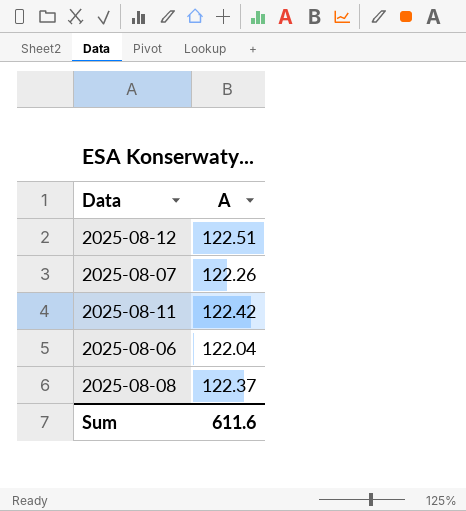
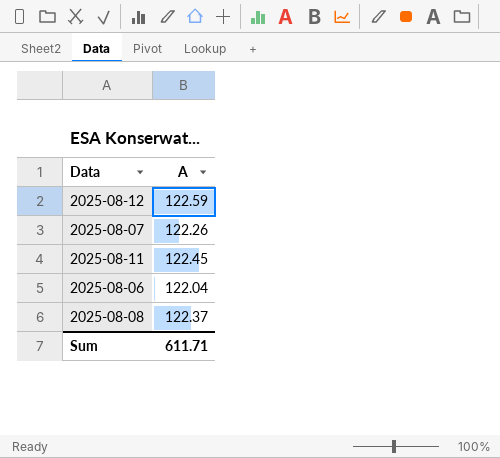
2025-08-12 | A: 122.51 -> 122.59
2025-08-11 | A: 122.42 -> 122.45
Sum | A: 611.6 -> 611.71

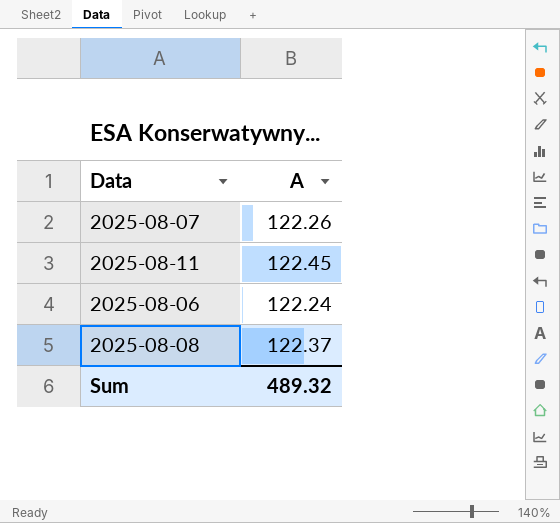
row 2025-08-12: 122.59 -> none
2025-08-06 | A: 122.04 -> 122.24
Sum | A: 611.71 -> 489.32

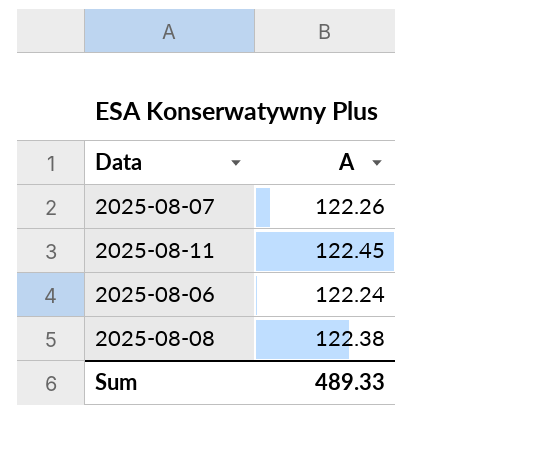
2025-08-08 | A: 122.37 -> 122.38
Sum | A: 489.32 -> 489.33

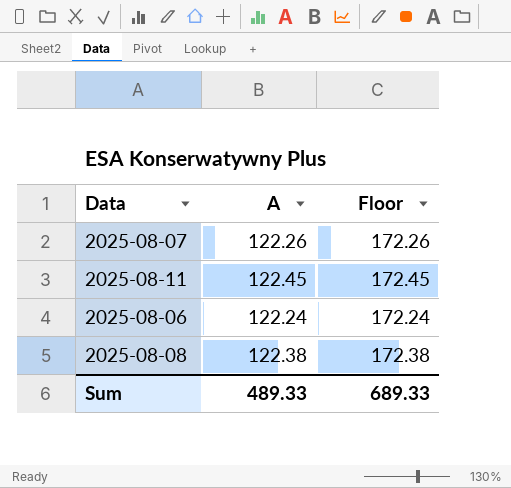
column Floor | formula: none -> [A] + 50

